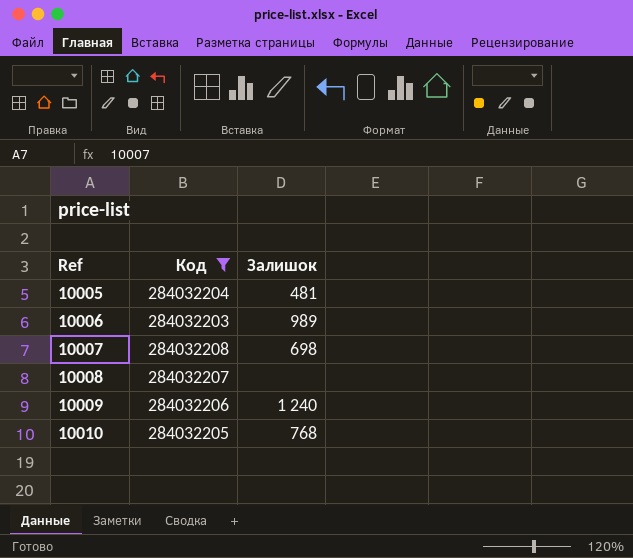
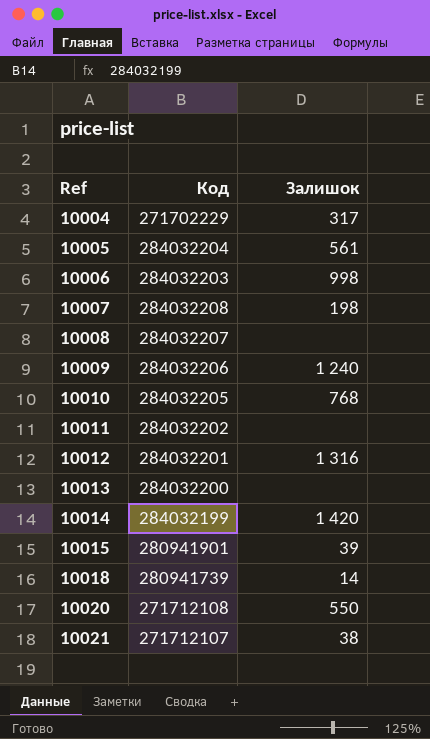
filter: Код >= 284032203 -> none
10005 | Залишок: 481 -> 561
10006 | Залишок: 989 -> 998
10007 | Залишок: 698 -> 198

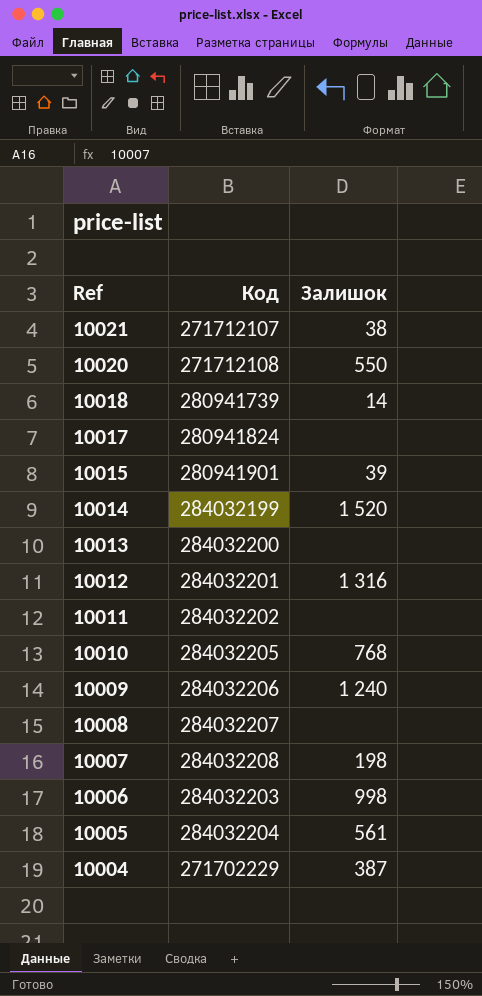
row order: Ref ascending -> Ref descending
row 10017: none -> 280941824 | none
10014 | Залишок: 1 420 -> 1 520
10004 | Залишок: 317 -> 387

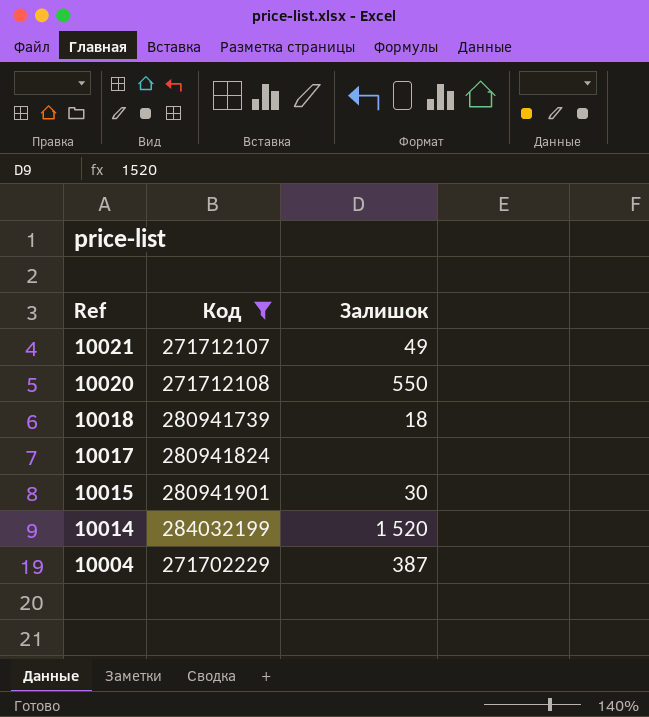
filter: none -> Код <= 284032199
10021 | Залишок: 38 -> 49
10018 | Залишок: 14 -> 18
10015 | Залишок: 39 -> 30

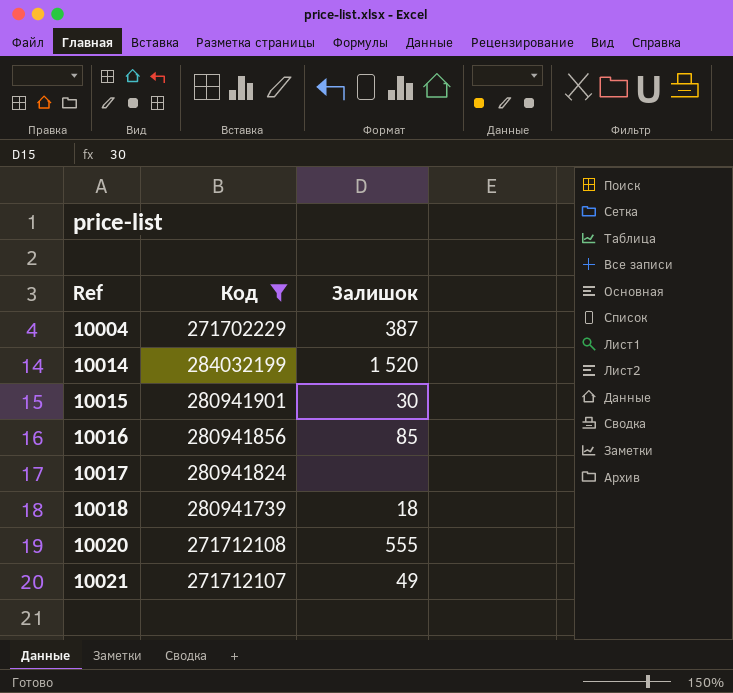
row order: Ref descending -> Ref ascending
row 10016: none -> 280941856 | 85
10020 | Залишок: 550 -> 555

